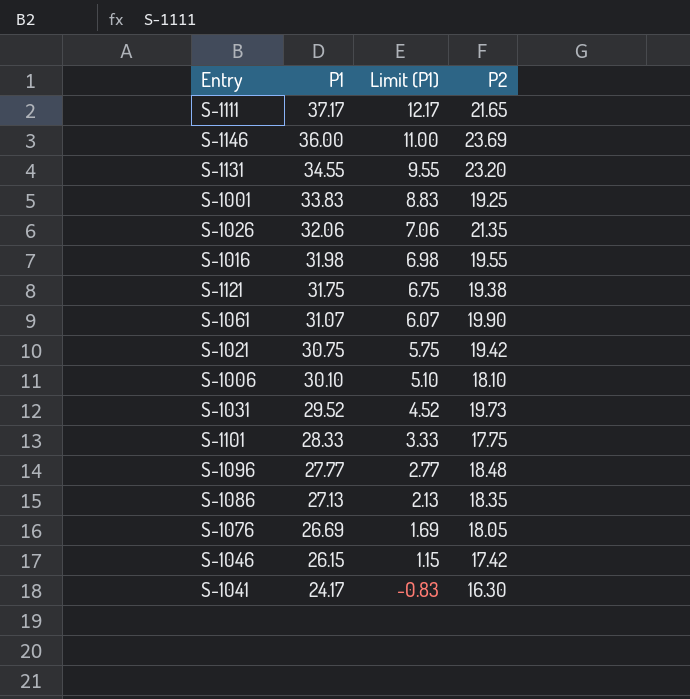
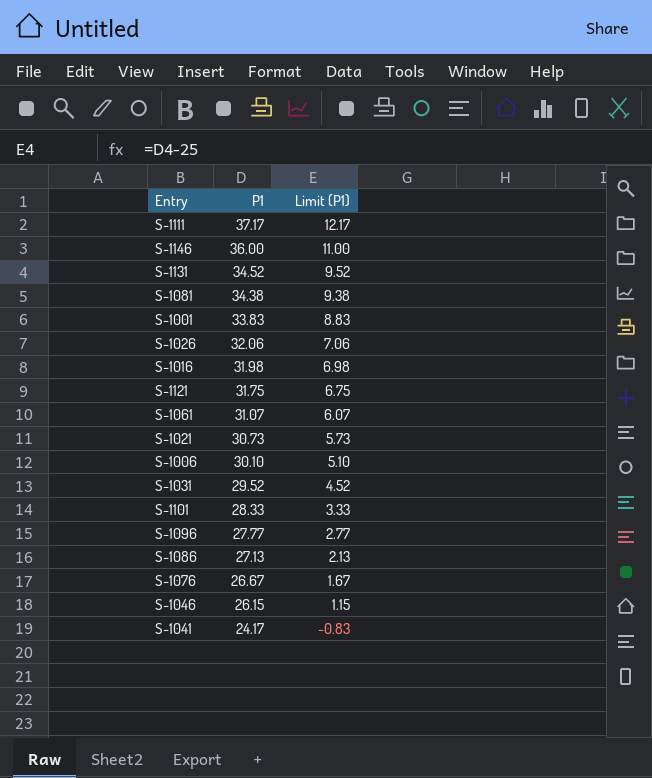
column P2 | position: 4 -> none
S-1131 | P1: 34.55 -> 34.52
S-1131 | Limit (P1): 9.55 -> 9.52
row S-1081: none -> 34.38 | 9.38
S-1021 | P1: 30.75 -> 30.73
S-1021 | Limit (P1): 5.75 -> 5.73
S-1076 | P1: 26.69 -> 26.67
S-1076 | Limit (P1): 1.69 -> 1.67

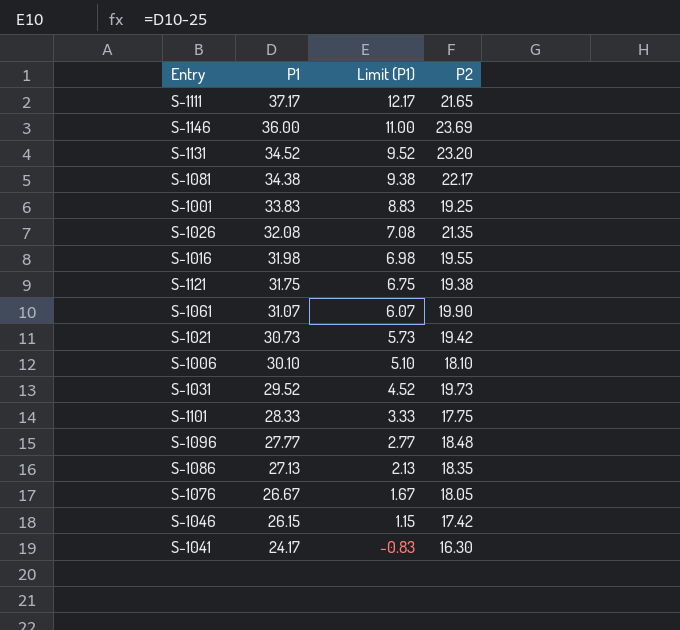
column P2 | position: none -> 4
S-1026 | P1: 32.06 -> 32.08
S-1026 | Limit (P1): 7.06 -> 7.08

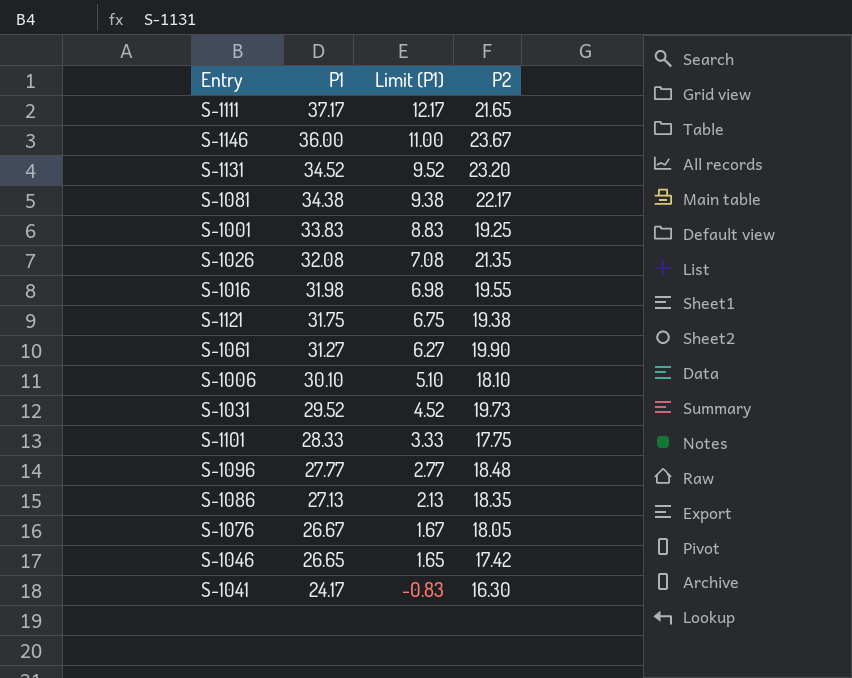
row S-1021: 30.73 | 5.73 | 19.42 -> none
S-1146 | P2: 23.69 -> 23.67
S-1061 | P1: 31.07 -> 31.27
S-1061 | Limit (P1): 6.07 -> 6.27
S-1046 | P1: 26.15 -> 26.65
S-1046 | Limit (P1): 1.15 -> 1.65

